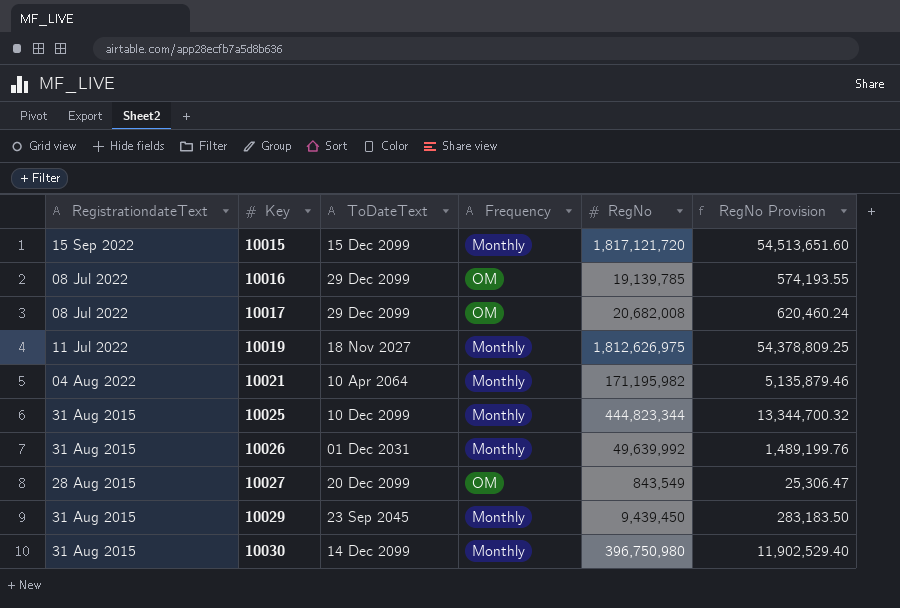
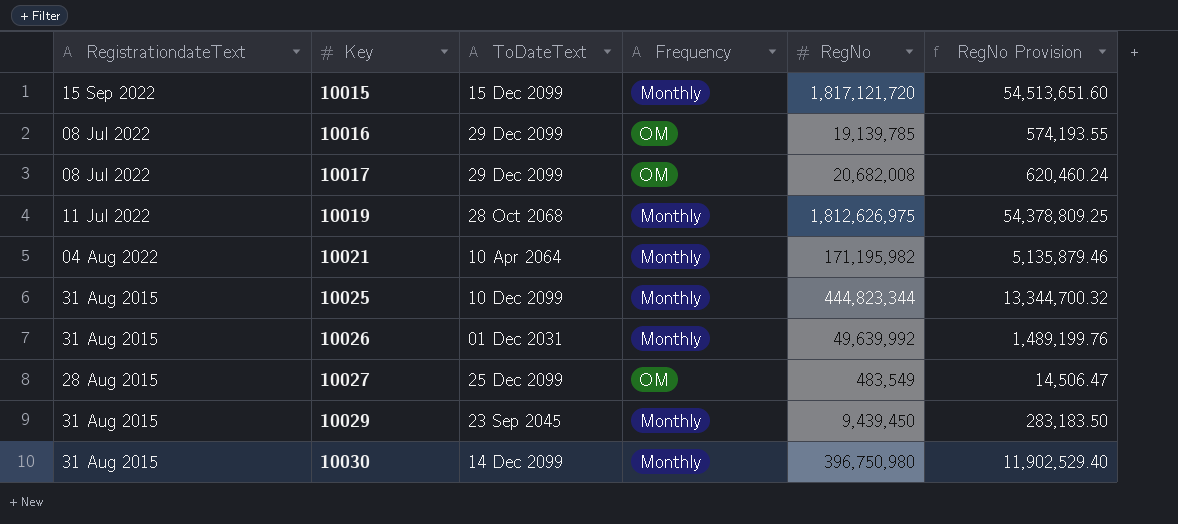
10019 | ToDateText: 18 Nov 2027 -> 28 Oct 2068
10027 | ToDateText: 20 Dec 2099 -> 25 Dec 2099
10027 | RegNo: 843,549 -> 483,549
10027 | RegNo Provision: 25,306.47 -> 14,506.47

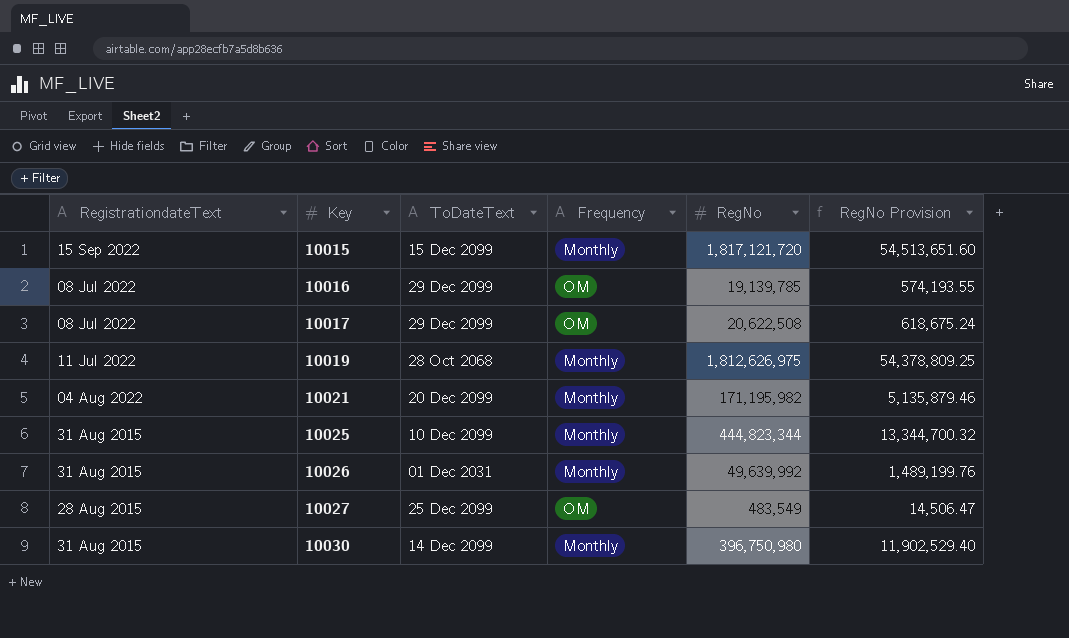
row 10029: 31 Aug 2015 | 23 Sep 2045 | Monthly | 9,439,450 | 283,183.50 -> none
10017 | RegNo: 20,682,008 -> 20,622,508
10017 | RegNo Provision: 620,460.24 -> 618,675.24
10021 | ToDateText: 10 Apr 2064 -> 20 Dec 2099

